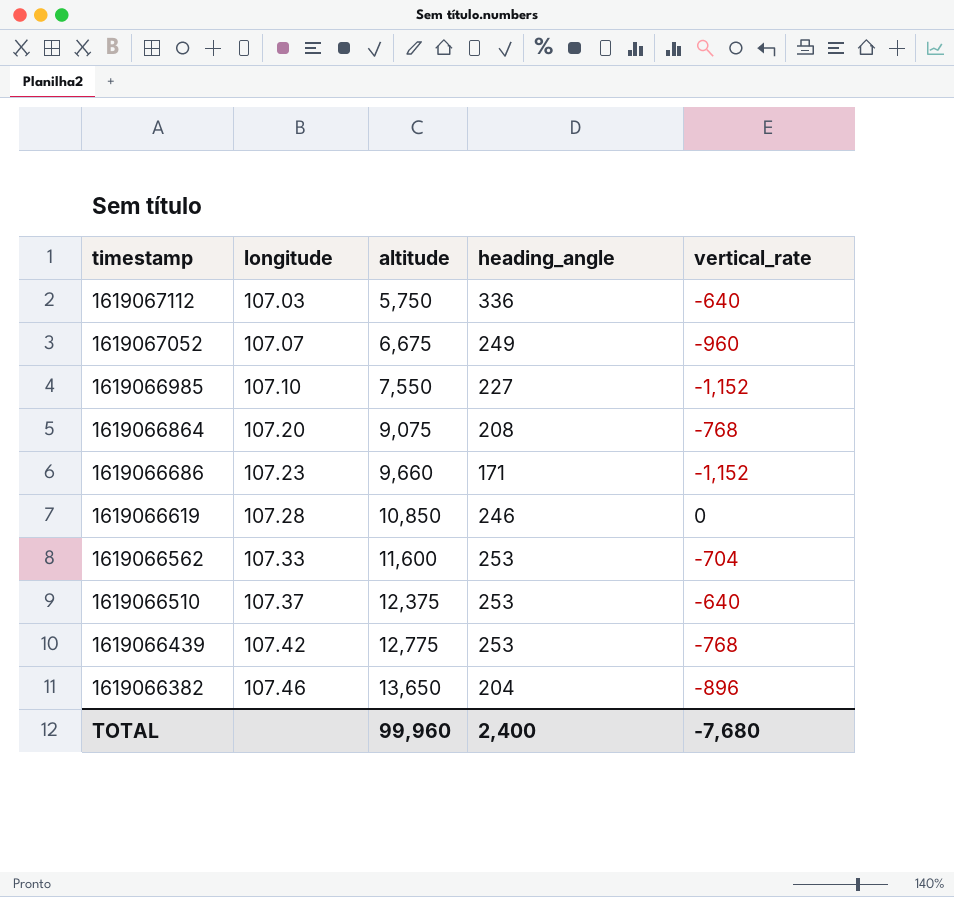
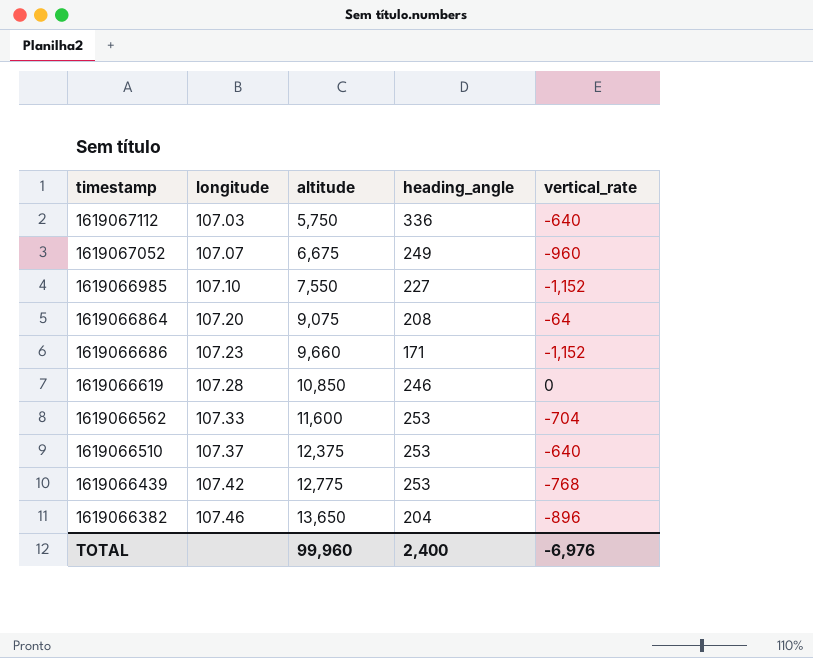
1619066864 | vertical_rate: -768 -> -64
TOTAL | vertical_rate: -7,680 -> -6,976

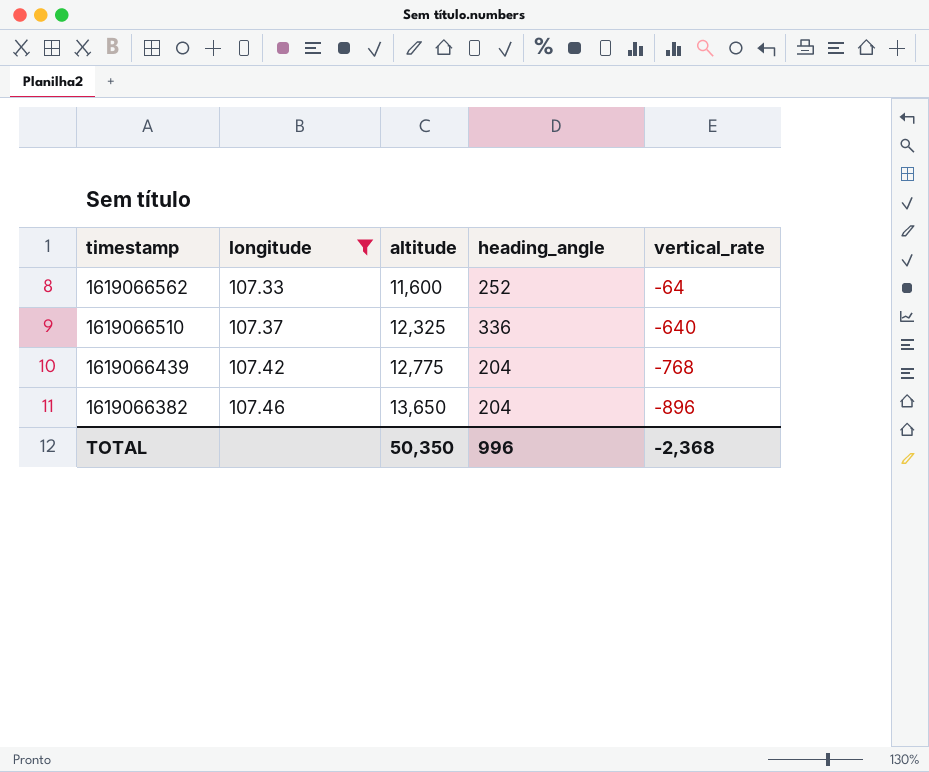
filter: none -> longitude >= 107.33
1619066562 | heading_angle: 253 -> 252
1619066562 | vertical_rate: -704 -> -64
1619066510 | altitude: 12,375 -> 12,325
1619066510 | heading_angle: 253 -> 336
1619066439 | heading_angle: 253 -> 204
TOTAL | altitude: 99,960 -> 50,350
TOTAL | heading_angle: 2,400 -> 996
TOTAL | vertical_rate: -6,976 -> -2,368

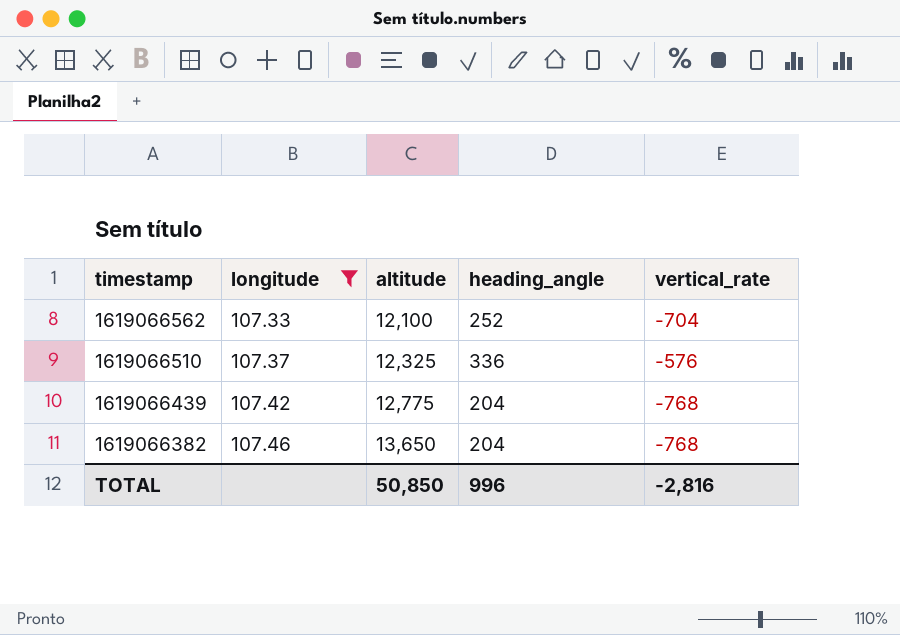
1619066562 | altitude: 11,600 -> 12,100
1619066562 | vertical_rate: -64 -> -704
1619066510 | vertical_rate: -640 -> -576
1619066382 | vertical_rate: -896 -> -768
TOTAL | altitude: 50,350 -> 50,850
TOTAL | vertical_rate: -2,368 -> -2,816

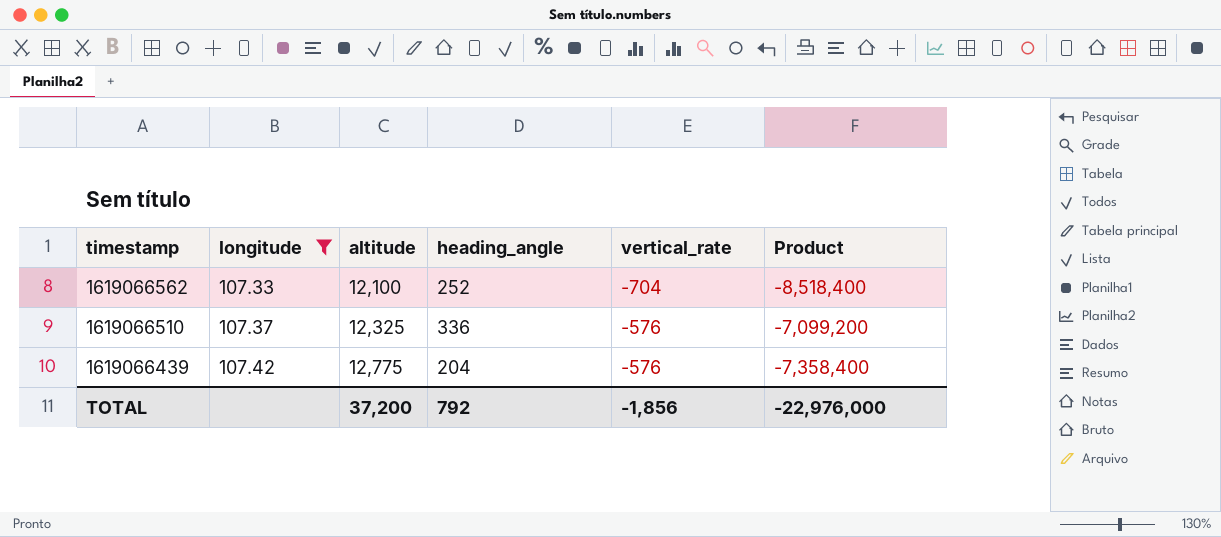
column Product | formula: none -> [altitude] * [vertical_rate]
row 1619066382: 107.46 | 13,650 | 204 | -768 -> none
1619066439 | vertical_rate: -768 -> -576
TOTAL | altitude: 50,850 -> 37,200
TOTAL | heading_angle: 996 -> 792
TOTAL | vertical_rate: -2,816 -> -1,856

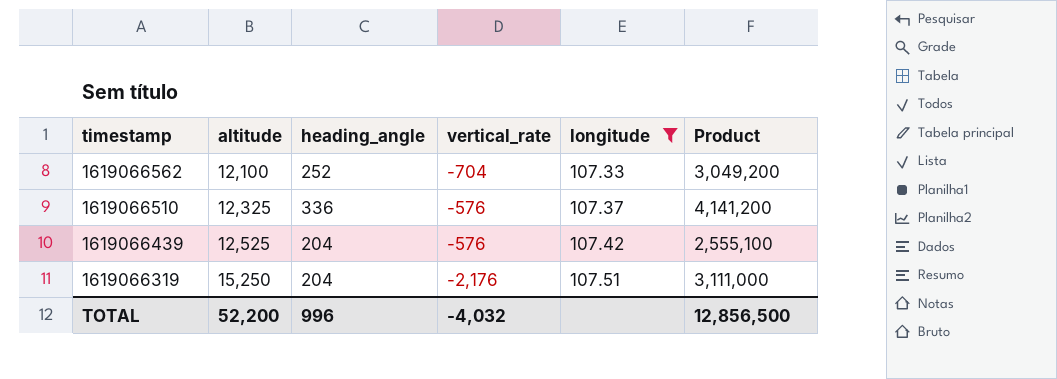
column longitude | position: 2 -> 5
column Product | formula: [altitude] * [vertical_rate] -> [altitude] * [heading_angle]
1619066439 | altitude: 12,775 -> 12,525
row 1619066319: none -> 15,250 | 204 | -2,176 | 107.51 | 3,111,000
TOTAL | altitude: 37,200 -> 52,200
TOTAL | heading_angle: 792 -> 996
TOTAL | vertical_rate: -1,856 -> -4,032
TOTAL | Product: -22,976,000 -> 12,856,500

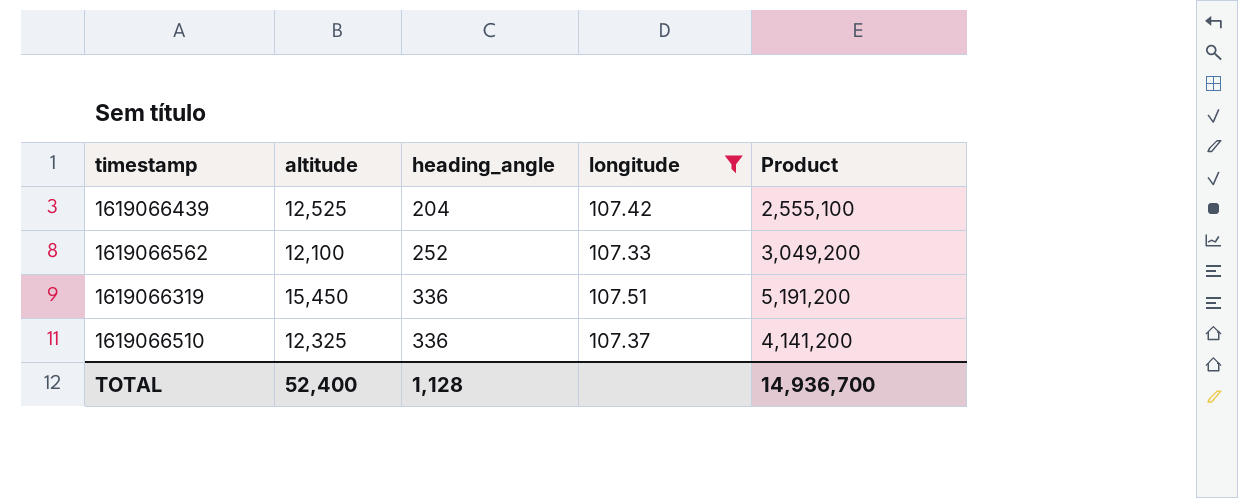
row order: timestamp descending -> heading_angle ascending
column vertical_rate | position: 4 -> none
1619066319 | altitude: 15,250 -> 15,450
1619066319 | heading_angle: 204 -> 336
1619066319 | Product: 3,111,000 -> 5,191,200
TOTAL | altitude: 52,200 -> 52,400
TOTAL | heading_angle: 996 -> 1,128
TOTAL | Product: 12,856,500 -> 14,936,700

